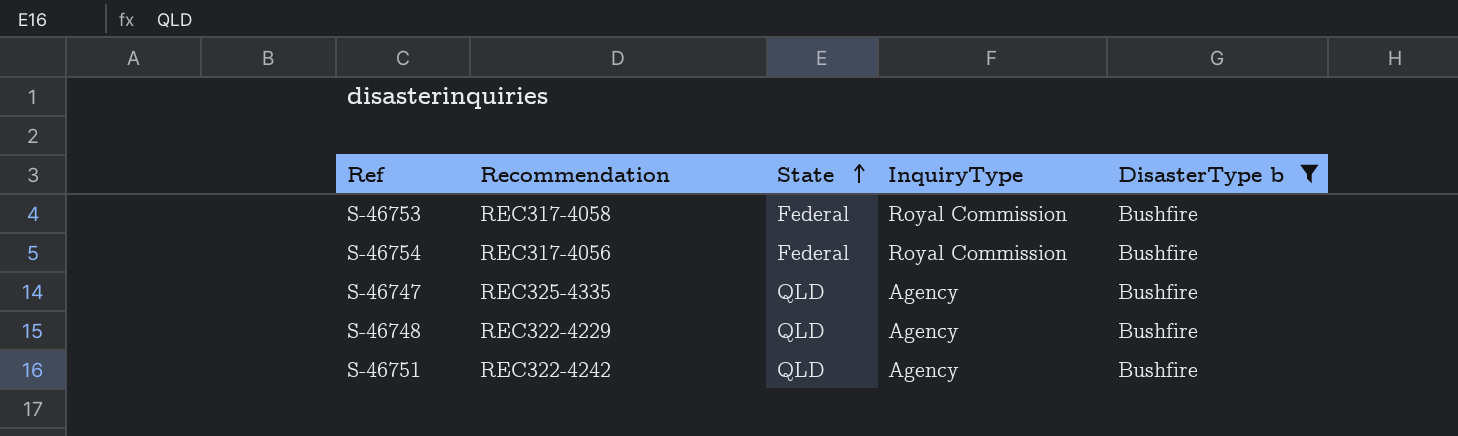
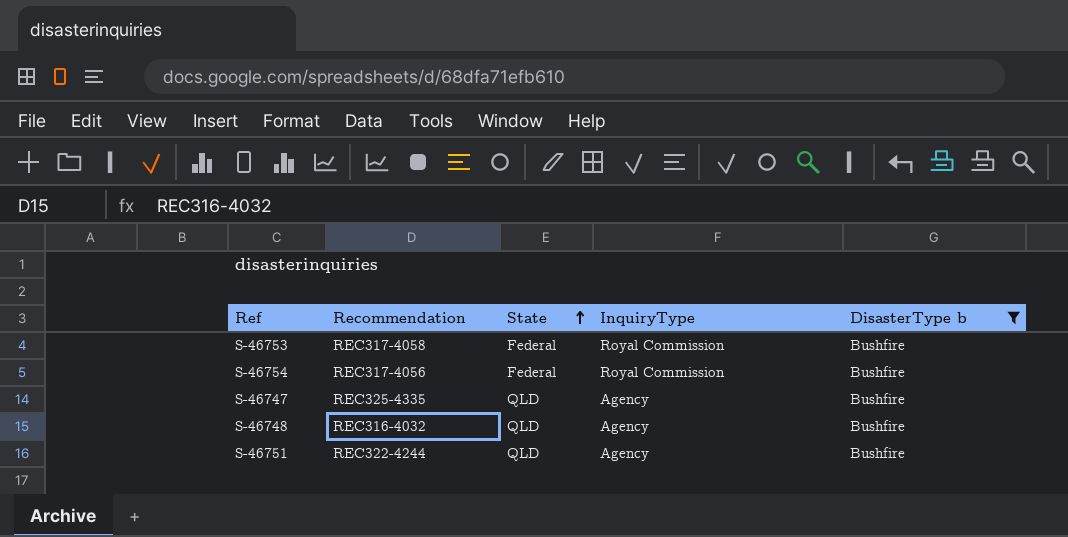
S-46748 | Recommendation: REC322-4229 -> REC316-4032
S-46751 | Recommendation: REC322-4242 -> REC322-4244

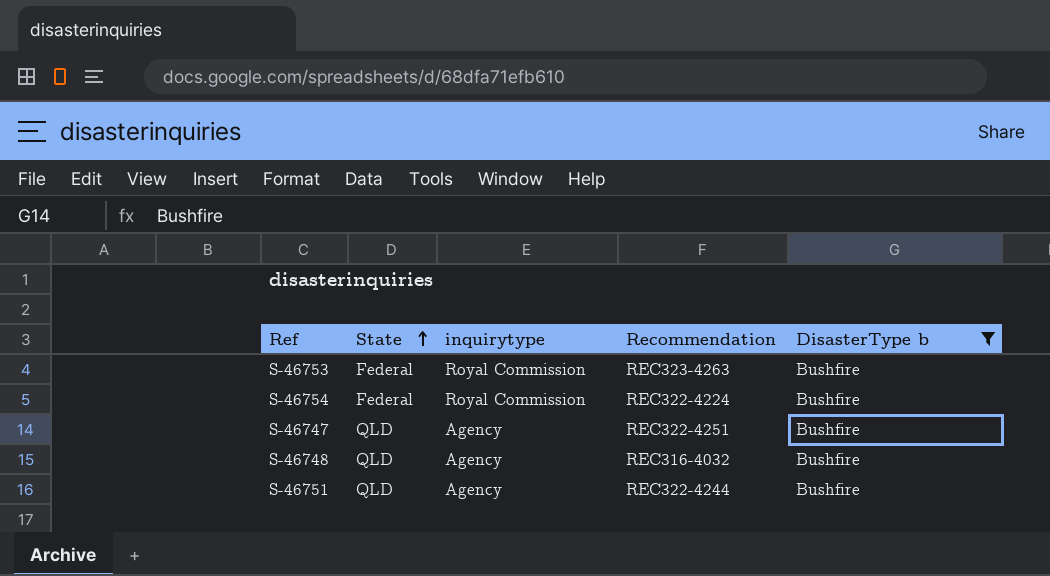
column name: InquiryType -> inquirytype
column Recommendation | position: 2 -> 4
S-46753 | Recommendation: REC317-4058 -> REC323-4263
S-46754 | Recommendation: REC317-4056 -> REC322-4224
S-46747 | Recommendation: REC325-4335 -> REC322-4251

